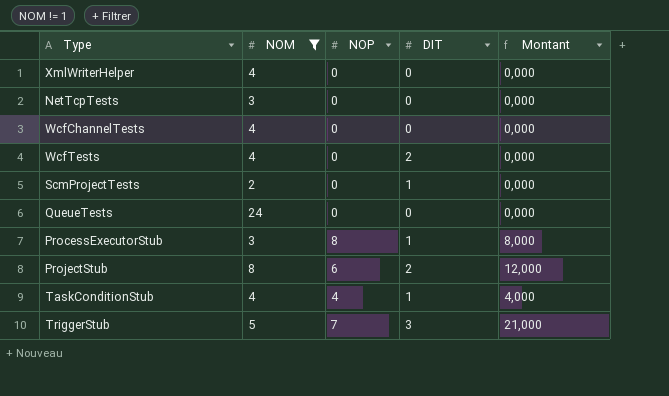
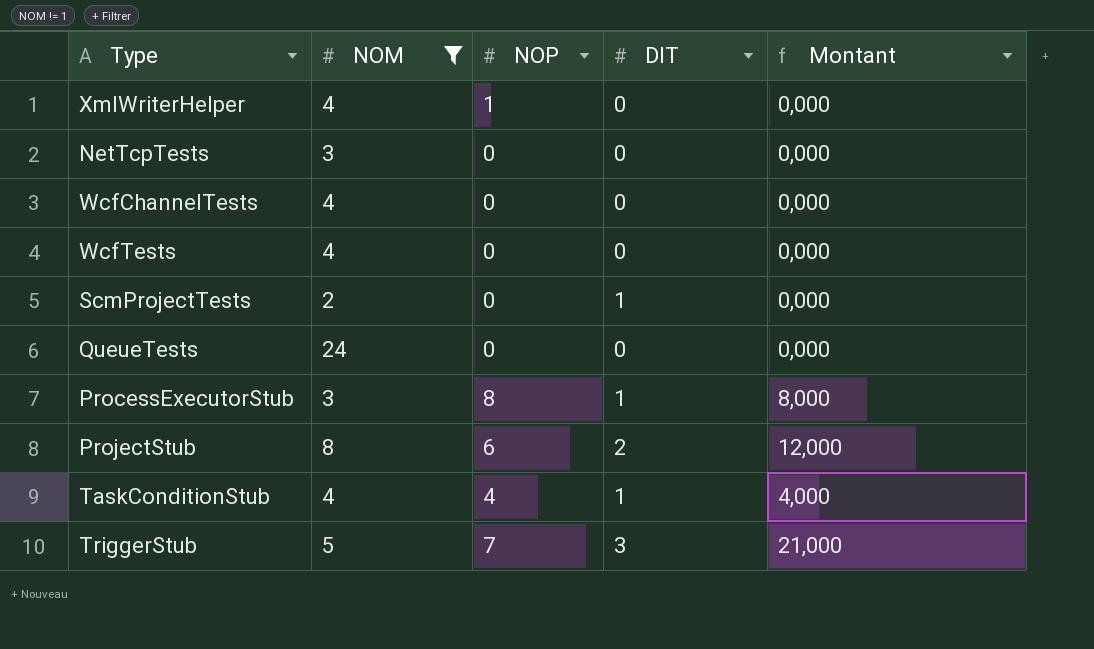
XmlWriterHelper | NOP: 0 -> 1
WcfTests | DIT: 2 -> 0

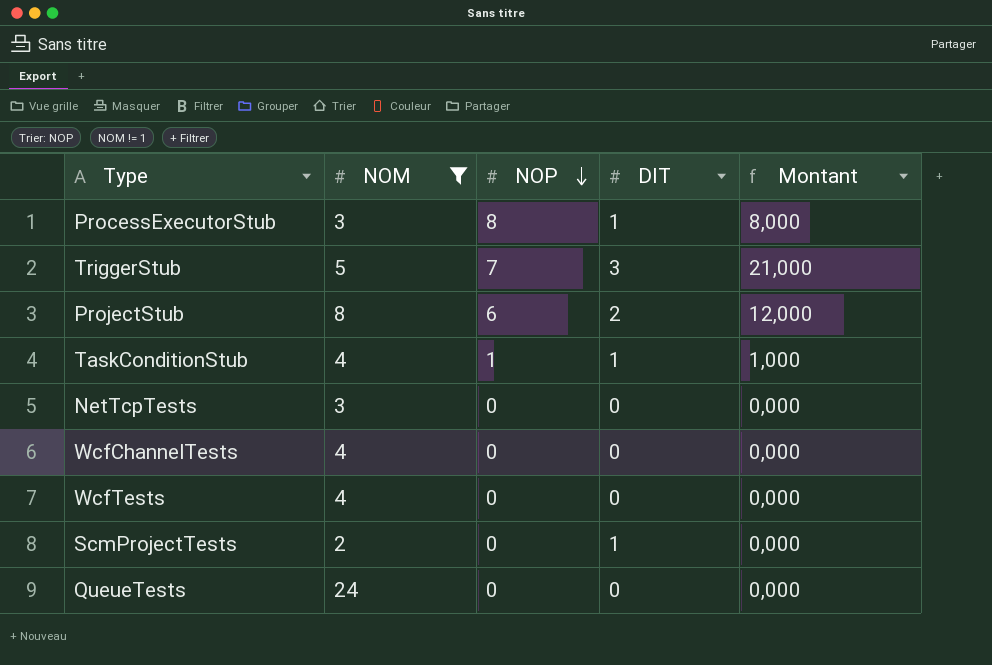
row order: none -> NOP descending
row XmlWriterHelper: 4 | 1 | 0 | 0,000 -> none
TaskConditionStub | NOP: 4 -> 1
TaskConditionStub | Montant: 4,000 -> 1,000

